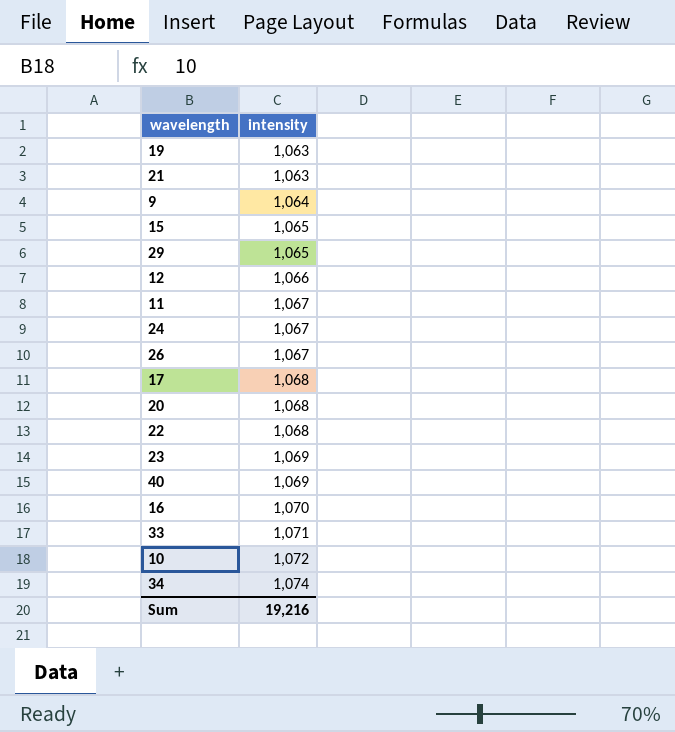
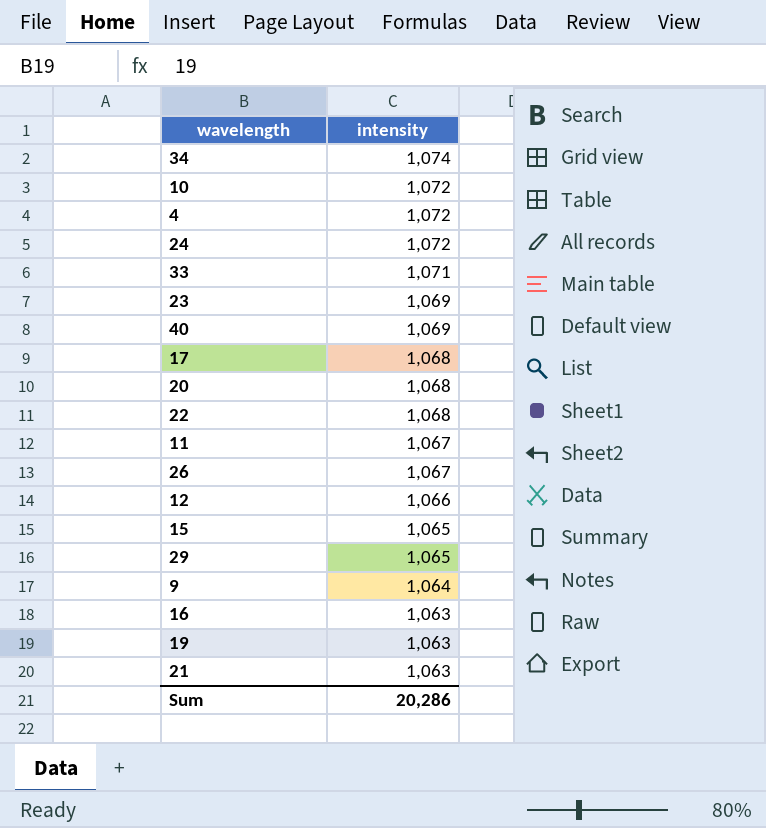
row order: intensity ascending -> intensity descending
row 4: none -> 1,072
24 | intensity: 1,067 -> 1,072
16 | intensity: 1,070 -> 1,063
Sum | intensity: 19,216 -> 20,286

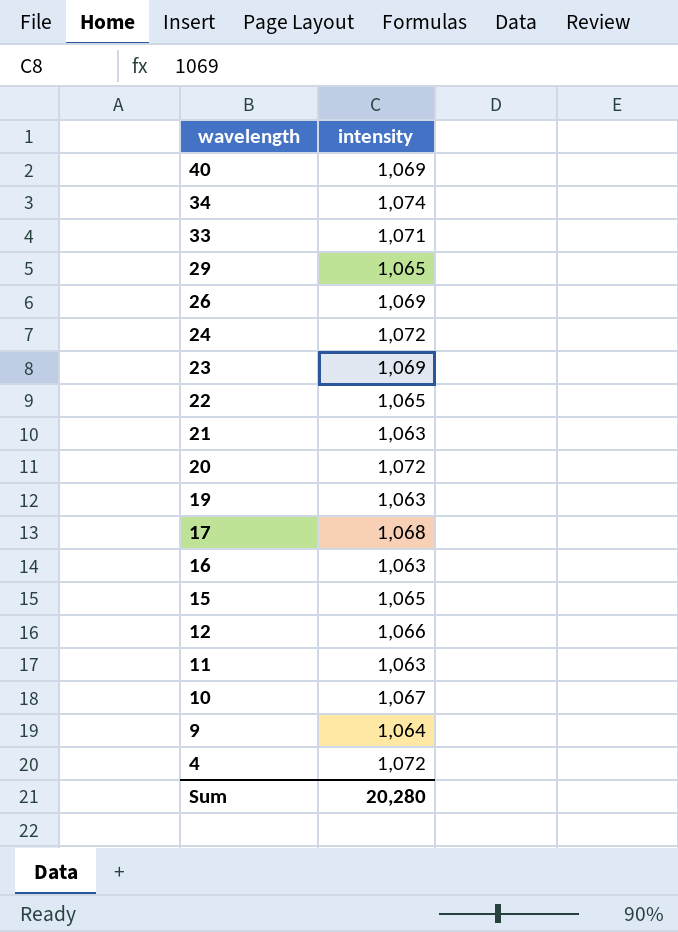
row order: intensity descending -> wavelength descending
26 | intensity: 1,067 -> 1,069
22 | intensity: 1,068 -> 1,065
20 | intensity: 1,068 -> 1,072
11 | intensity: 1,067 -> 1,063
10 | intensity: 1,072 -> 1,067
Sum | intensity: 20,286 -> 20,280

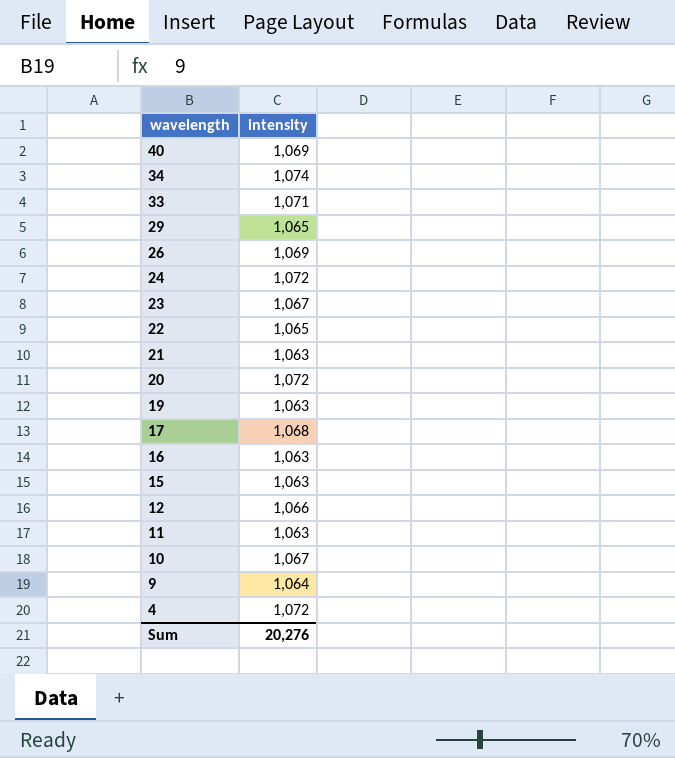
23 | intensity: 1,069 -> 1,067
15 | intensity: 1,065 -> 1,063
Sum | intensity: 20,280 -> 20,276

